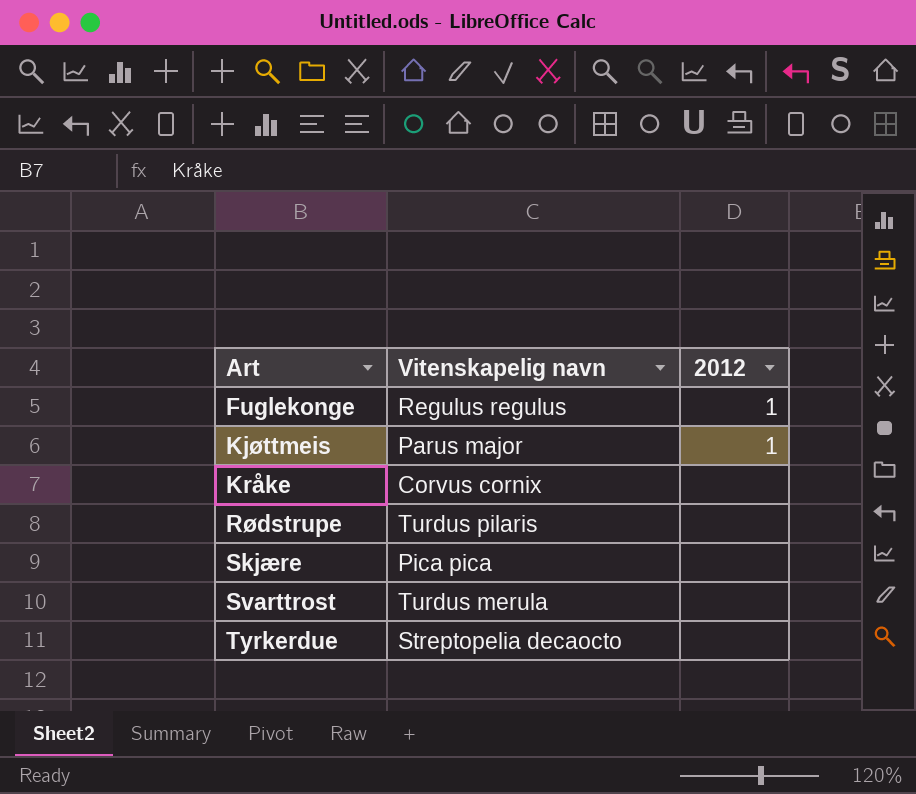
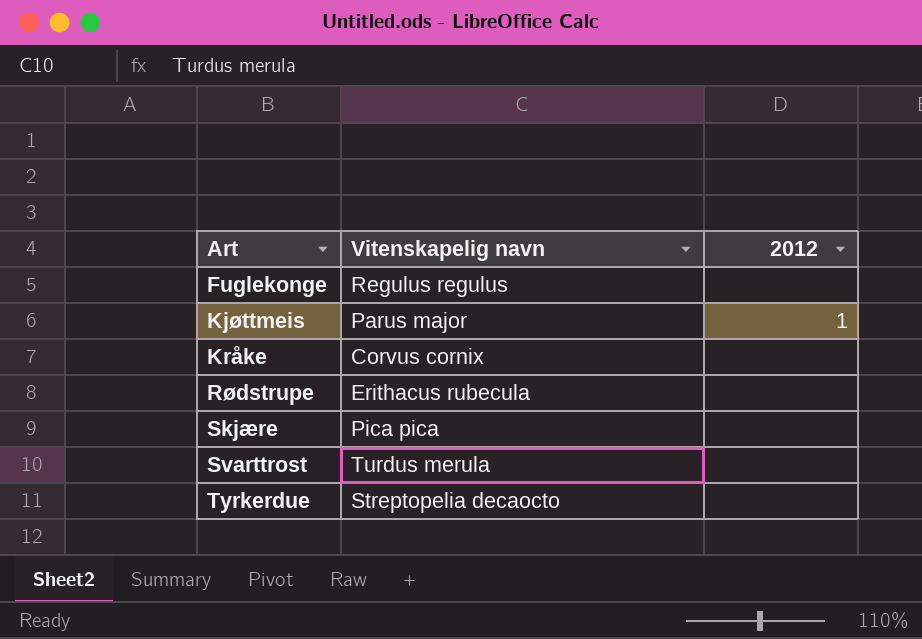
Fuglekonge | 2012: 1 -> none
Rødstrupe | Vitenskapelig navn: Turdus pilaris -> Erithacus rubecula

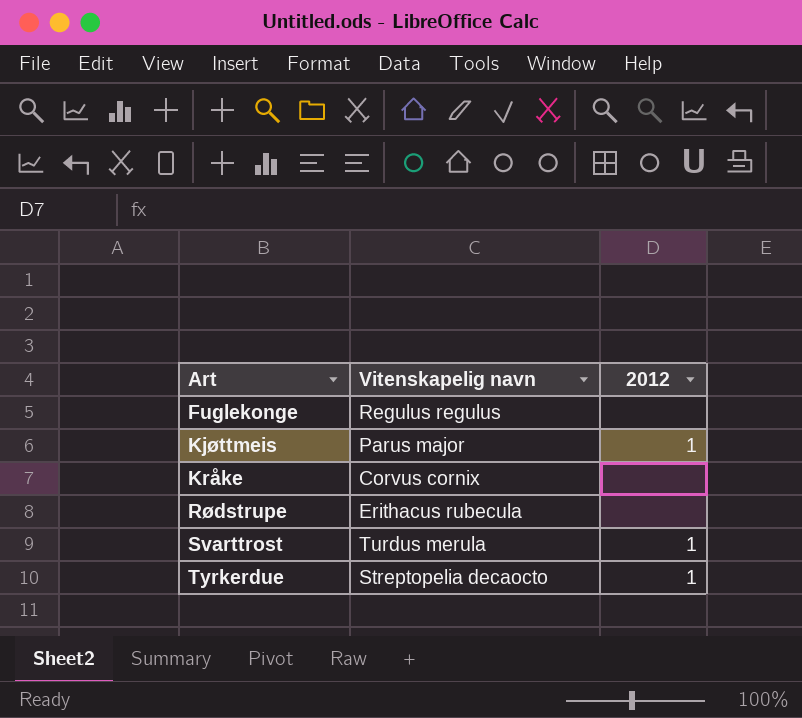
row Skjære: Pica pica | none -> none
Svarttrost | 2012: none -> 1
Tyrkerdue | 2012: none -> 1

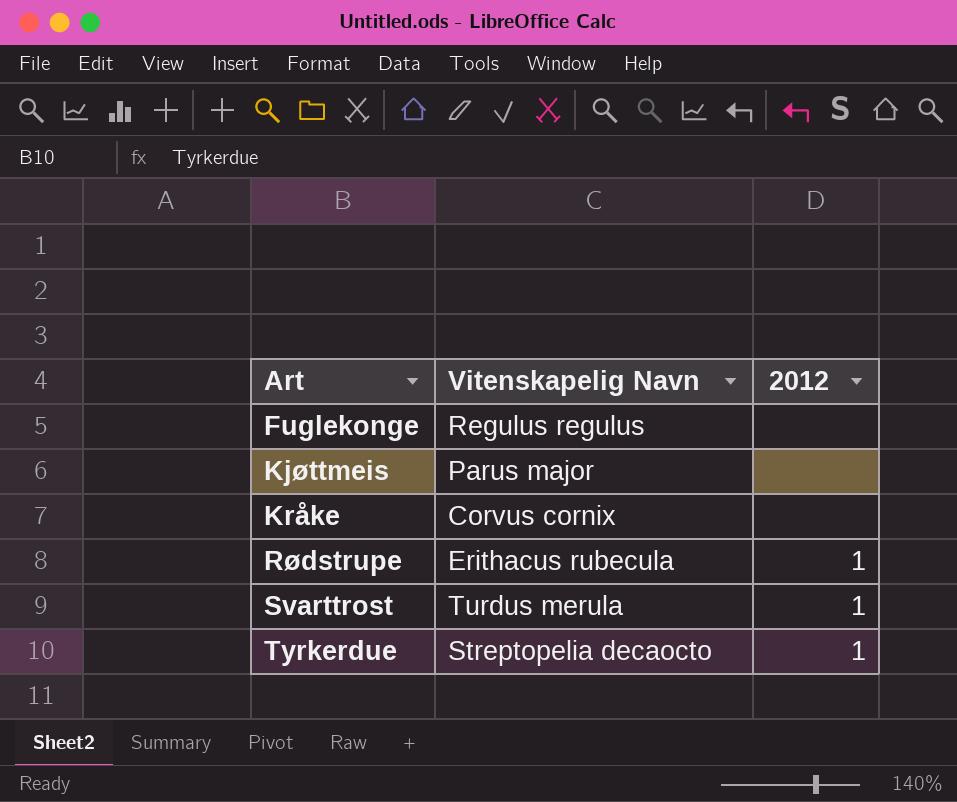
column name: Vitenskapelig navn -> Vitenskapelig Navn
Kjøttmeis | 2012: 1 -> none
Rødstrupe | 2012: none -> 1

